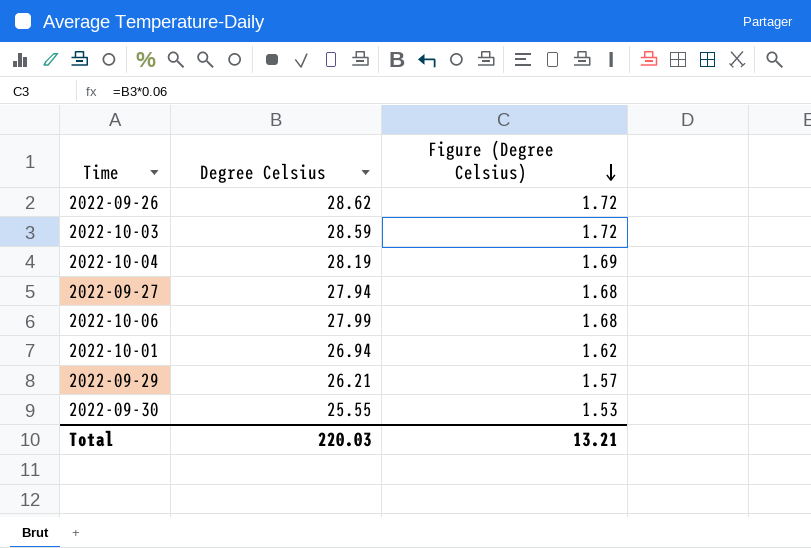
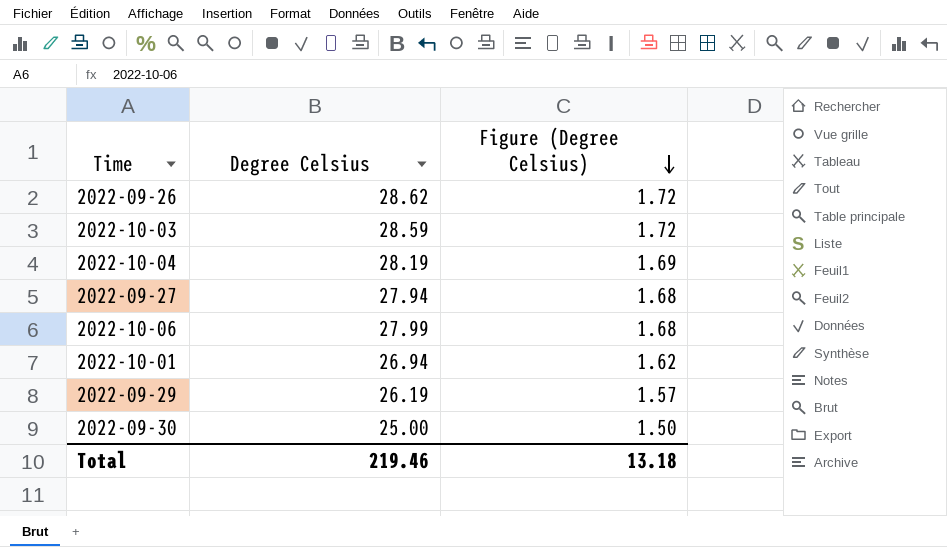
2022-09-29 | Degree Celsius: 26.21 -> 26.19
2022-09-30 | Degree Celsius: 25.55 -> 25.00
2022-09-30 | Figure (Degree Celsius): 1.53 -> 1.50
Total | Degree Celsius: 220.03 -> 219.46
Total | Figure (Degree Celsius): 13.21 -> 13.18

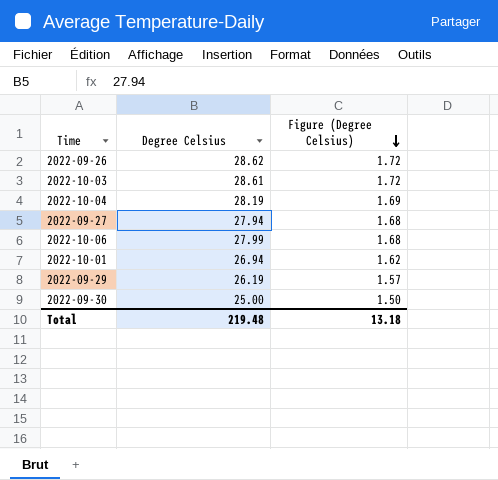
2022-10-03 | Degree Celsius: 28.59 -> 28.61
Total | Degree Celsius: 219.46 -> 219.48

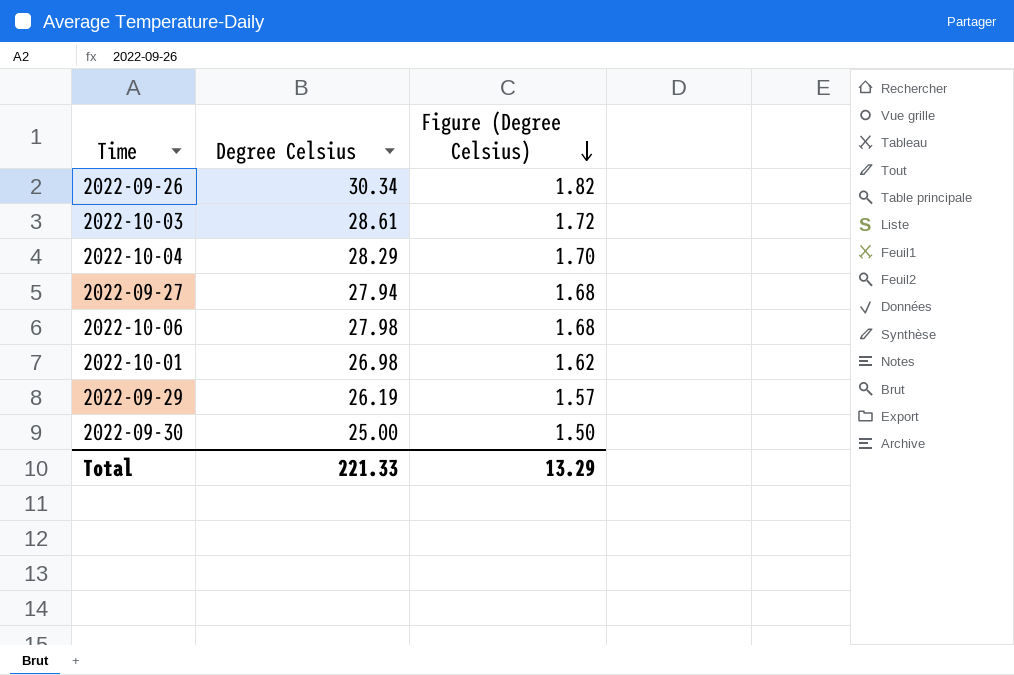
2022-09-26 | Degree Celsius: 28.62 -> 30.34
2022-09-26 | Figure (Degree Celsius): 1.72 -> 1.82
2022-10-04 | Degree Celsius: 28.19 -> 28.29
2022-10-04 | Figure (Degree Celsius): 1.69 -> 1.70
2022-10-06 | Degree Celsius: 27.99 -> 27.98
2022-10-01 | Degree Celsius: 26.94 -> 26.98
Total | Degree Celsius: 219.48 -> 221.33
Total | Figure (Degree Celsius): 13.18 -> 13.29

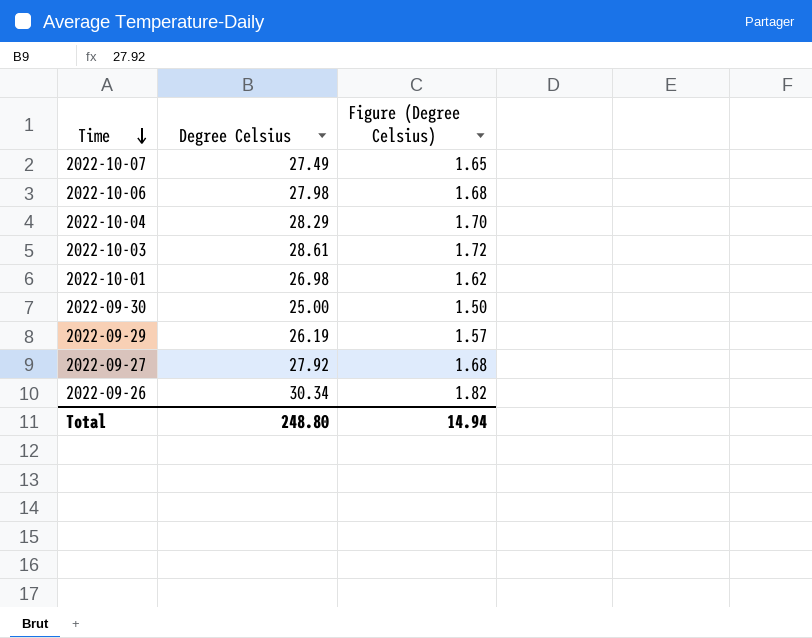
row order: Figure (Degree Celsius) descending -> Time descending
row 2022-10-07: none -> 27.49 | 1.65
2022-09-27 | Degree Celsius: 27.94 -> 27.92
Total | Degree Celsius: 221.33 -> 248.80
Total | Figure (Degree Celsius): 13.29 -> 14.94

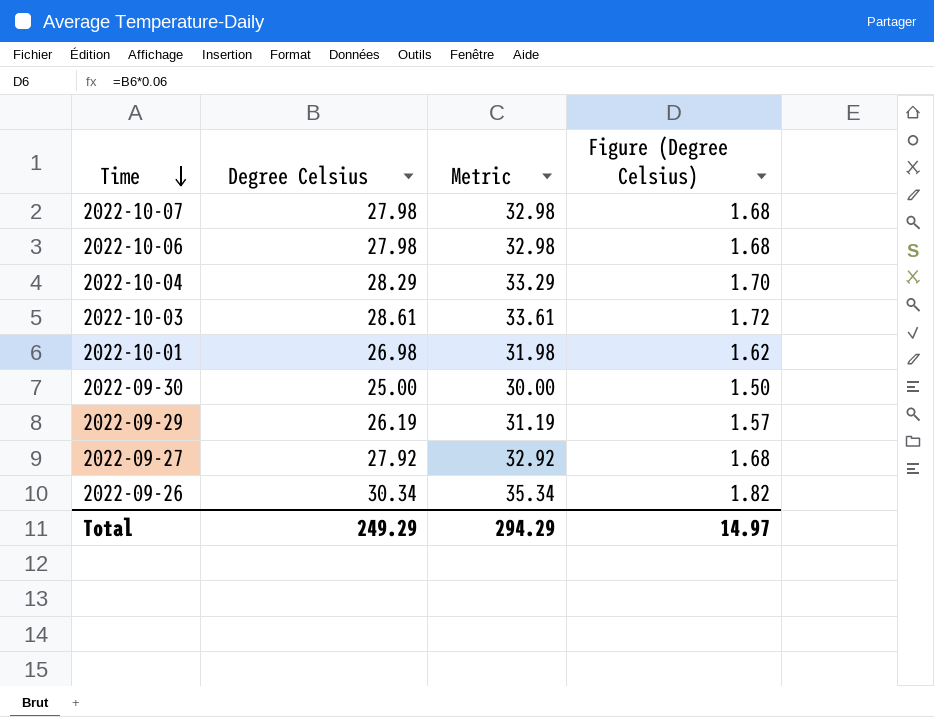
column Metric | formula: none -> [Degree Celsius] + 5
2022-10-07 | Degree Celsius: 27.49 -> 27.98
2022-10-07 | Figure (Degree Celsius): 1.65 -> 1.68
Total | Degree Celsius: 248.80 -> 249.29
Total | Figure (Degree Celsius): 14.94 -> 14.97

